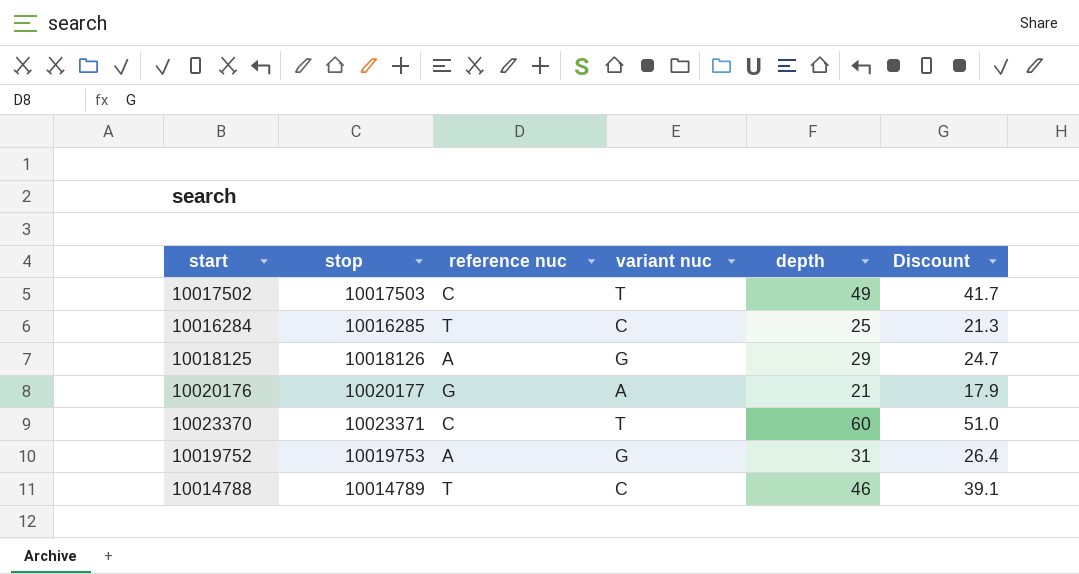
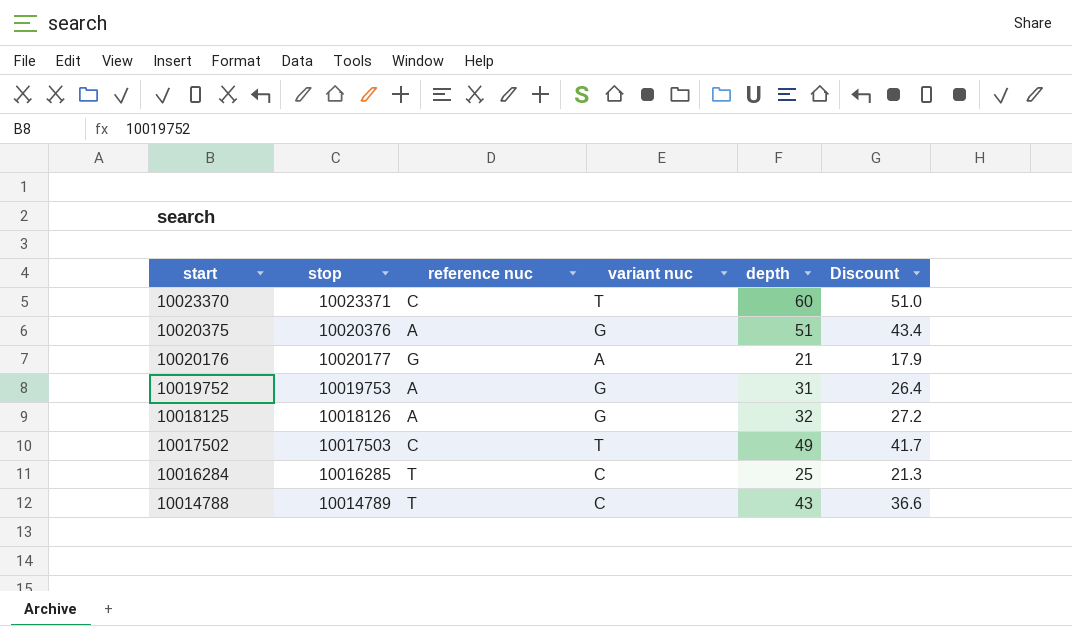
row order: none -> start descending
row 10020375: none -> 10020376 | A | G | 51 | 43.4
10018125 | depth: 29 -> 32
10018125 | Discount: 24.7 -> 27.2
10014788 | depth: 46 -> 43
10014788 | Discount: 39.1 -> 36.6

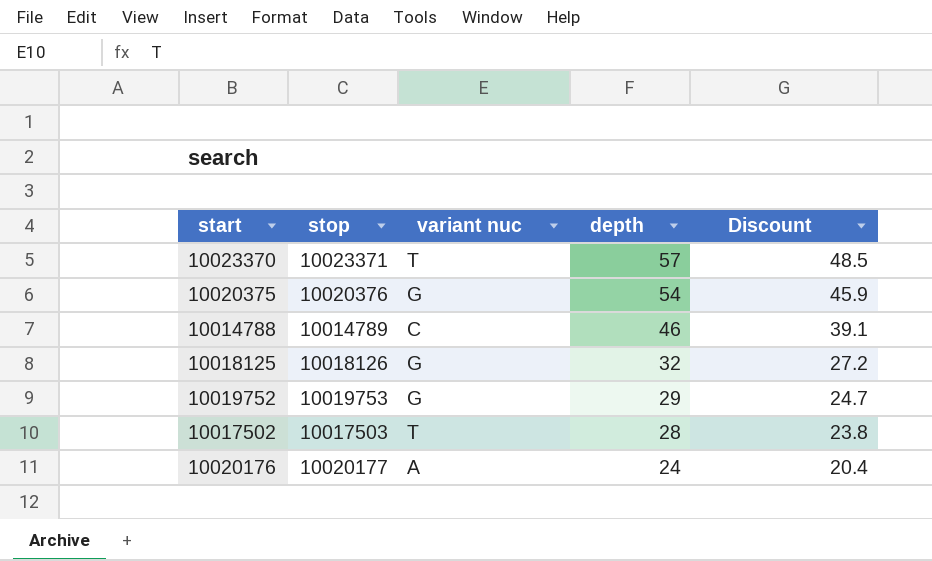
row order: start descending -> depth descending
column reference nuc | position: 3 -> none
row 10016284: 10016285 | T | C | 25 | 21.3 -> none
10023370 | depth: 60 -> 57
10023370 | Discount: 51.0 -> 48.5
10020375 | depth: 51 -> 54
10020375 | Discount: 43.4 -> 45.9
10014788 | depth: 43 -> 46
10014788 | Discount: 36.6 -> 39.1
10019752 | depth: 31 -> 29
10019752 | Discount: 26.4 -> 24.7
10017502 | depth: 49 -> 28
10017502 | Discount: 41.7 -> 23.8
10020176 | depth: 21 -> 24
10020176 | Discount: 17.9 -> 20.4

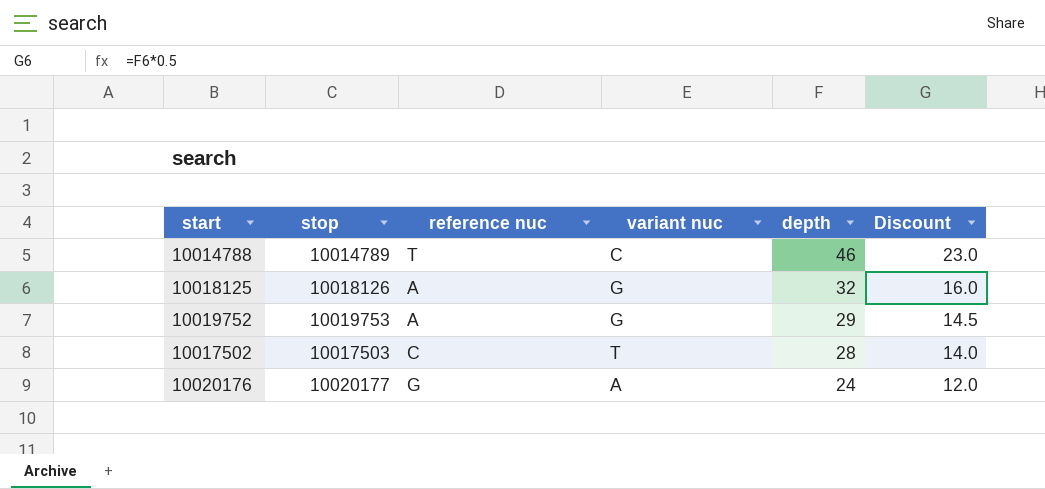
column reference nuc | position: none -> 3
column Discount | formula: [depth] * 0.85 -> [depth] * 0.5
row 10023370: 10023371 | T | 57 | 48.5 -> none
row 10020375: 10020376 | G | 54 | 45.9 -> none

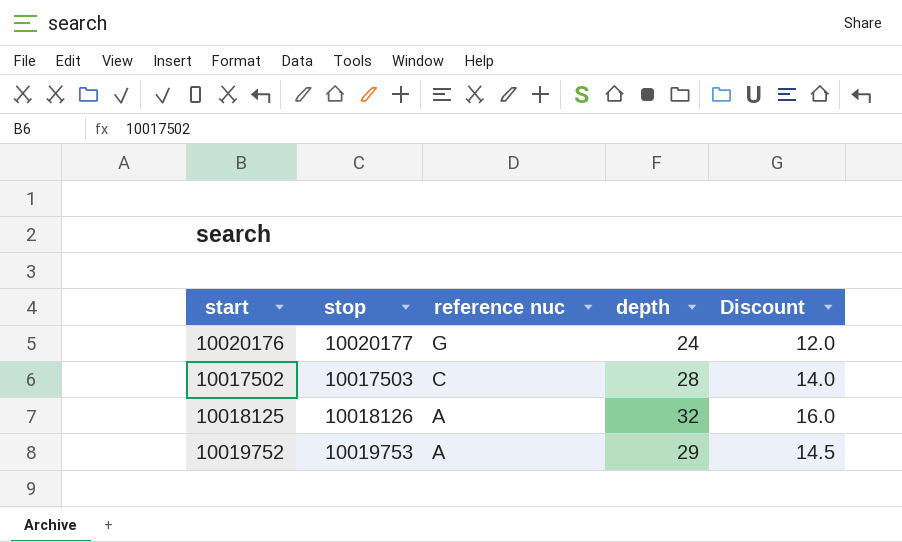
row order: depth descending -> reference nuc descending
column variant nuc | position: 4 -> none
row 10014788: 10014789 | T | C | 46 | 23.0 -> none

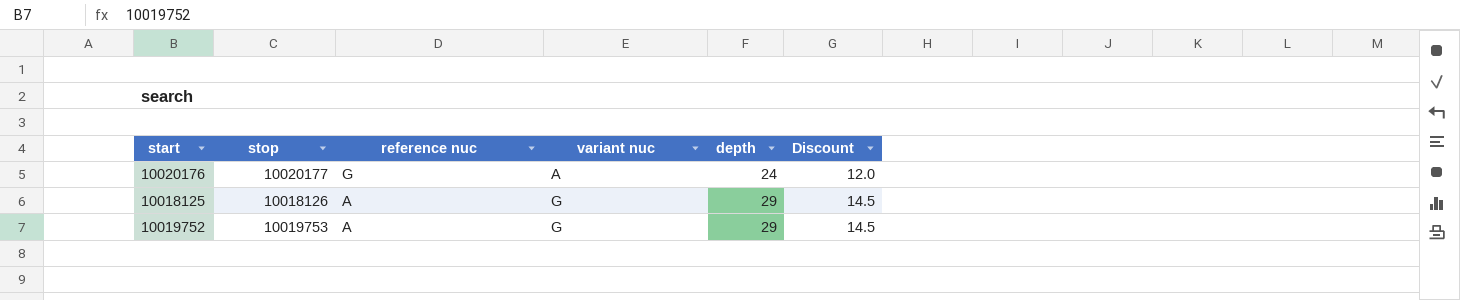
column variant nuc | position: none -> 4
row 10017502: 10017503 | C | 28 | 14.0 -> none
10018125 | depth: 32 -> 29
10018125 | Discount: 16.0 -> 14.5

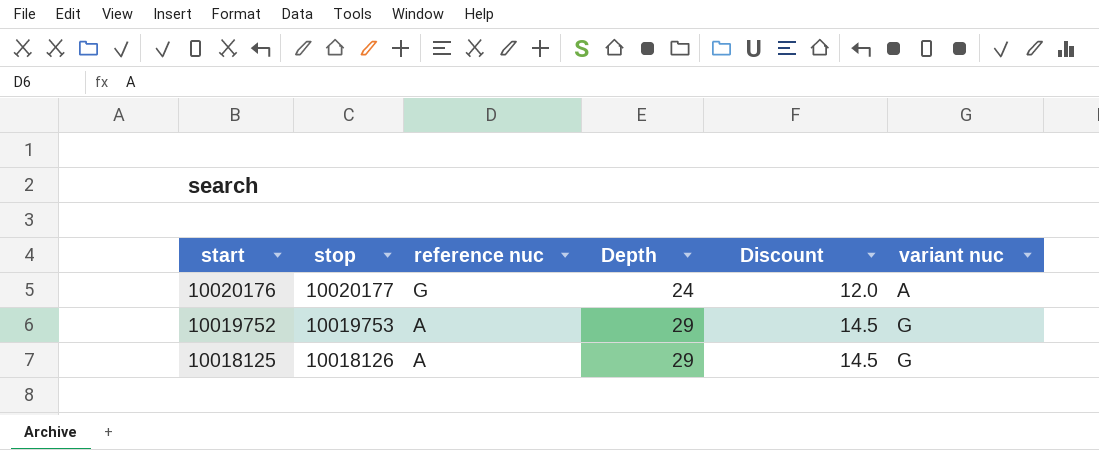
row order: reference nuc descending -> start descending
column name: depth -> Depth
column variant nuc | position: 4 -> 6

